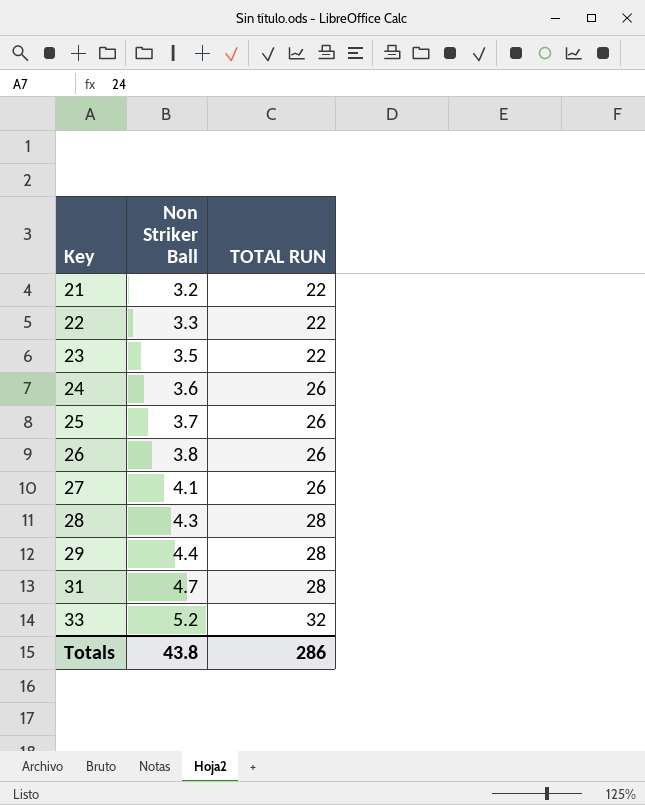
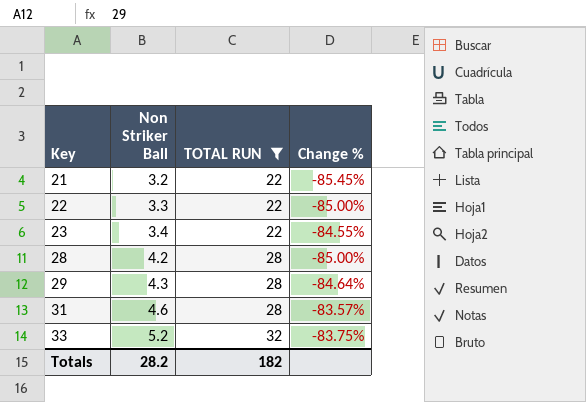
filter: none -> TOTAL RUN != 26
column Change % | formula: none -> ([Non Striker Ball] - [TOTAL RUN]) / [TOTAL RUN]
23 | Non Striker Ball: 3.5 -> 3.4
28 | Non Striker Ball: 4.3 -> 4.2
29 | Non Striker Ball: 4.4 -> 4.3
31 | Non Striker Ball: 4.7 -> 4.6
Totals | Non Striker Ball: 43.8 -> 28.2
Totals | TOTAL RUN: 286 -> 182

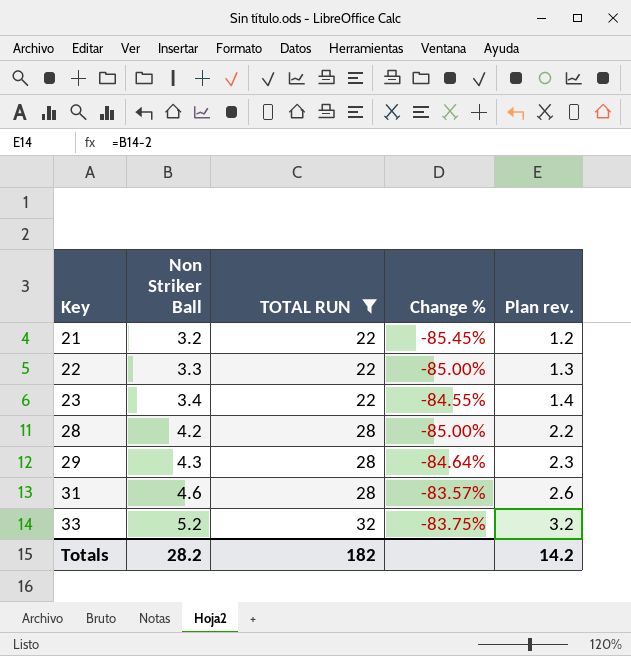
column Plan rev. | formula: none -> [Non Striker Ball] - 2

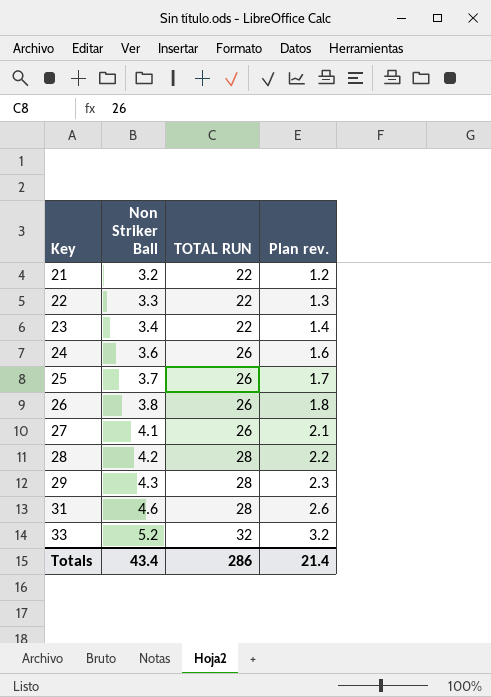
filter: TOTAL RUN != 26 -> none
column Change % | formula: ([Non Striker Ball] - [TOTAL RUN]) / [TOTAL RUN] -> none
Totals | Non Striker Ball: 28.2 -> 43.4
Totals | TOTAL RUN: 182 -> 286
Totals | Plan rev.: 14.2 -> 21.4

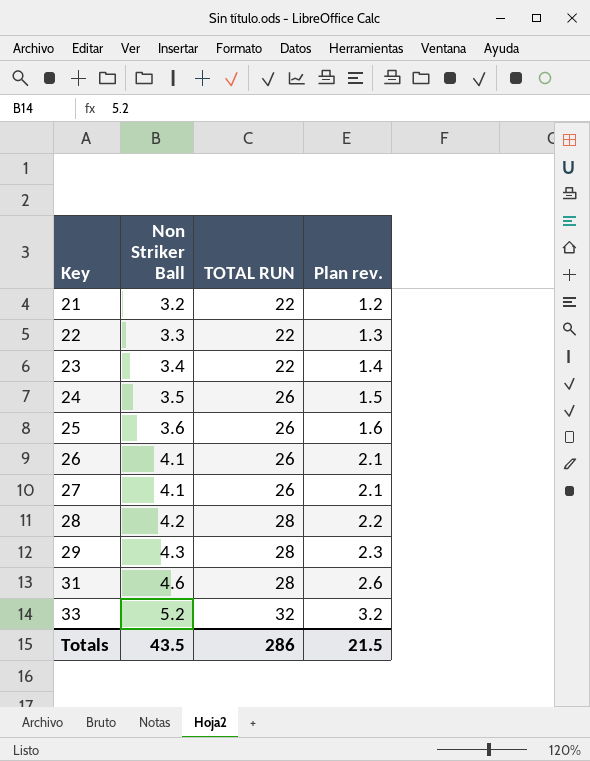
24 | Non Striker Ball: 3.6 -> 3.5
24 | Plan rev.: 1.6 -> 1.5
25 | Non Striker Ball: 3.7 -> 3.6
25 | Plan rev.: 1.7 -> 1.6
26 | Non Striker Ball: 3.8 -> 4.1
26 | Plan rev.: 1.8 -> 2.1
Totals | Non Striker Ball: 43.4 -> 43.5
Totals | Plan rev.: 21.4 -> 21.5

